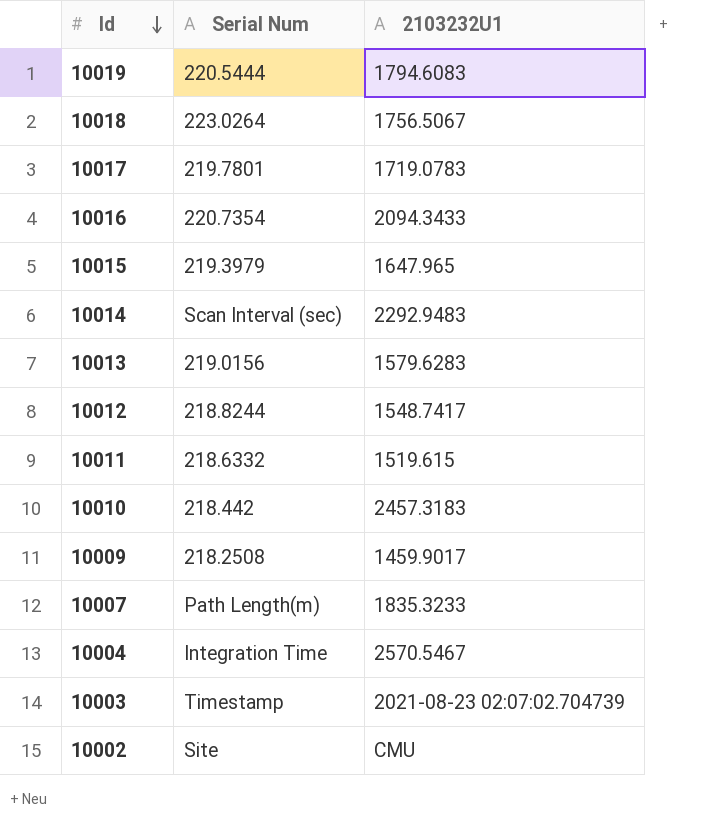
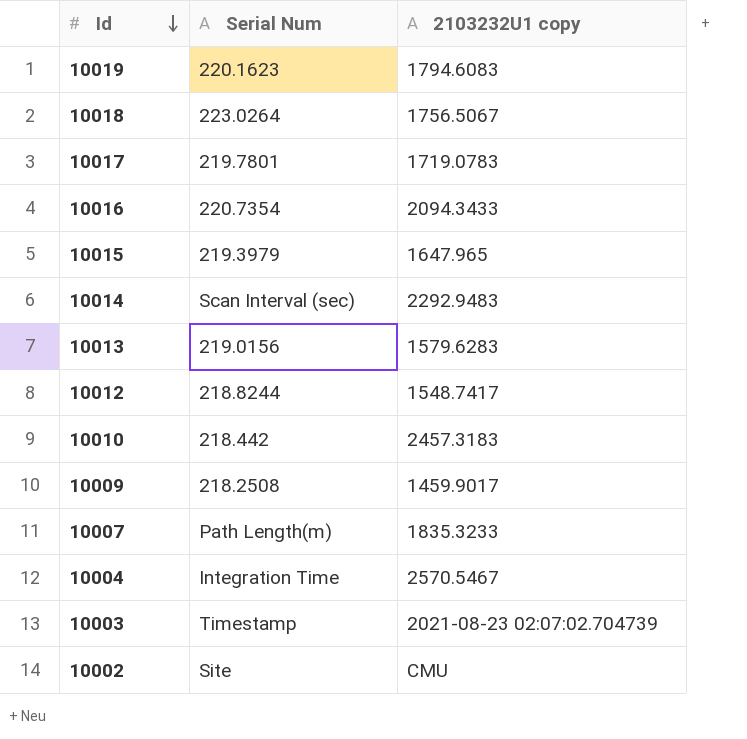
column name: 2103232U1 -> 2103232U1 copy
row 10011: 218.6332 | 1519.615 -> none
10019 | Serial Num: 220.5444 -> 220.1623

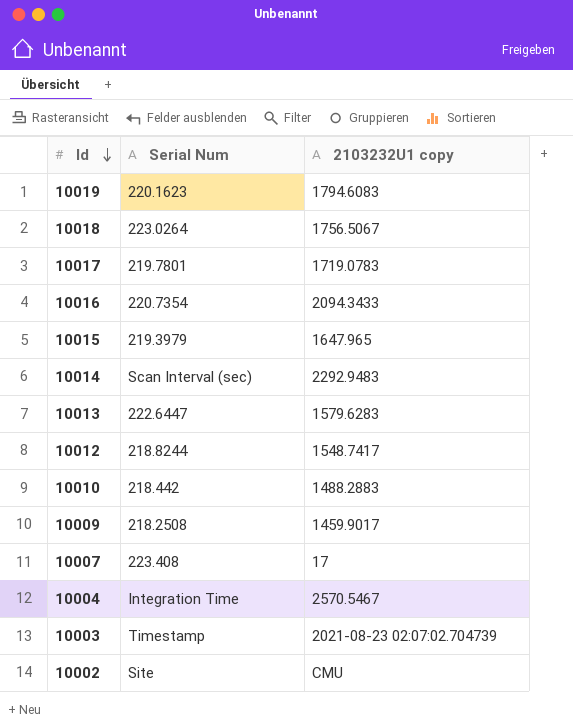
10013 | Serial Num: 219.0156 -> 222.6447
10010 | 2103232U1 copy: 2457.3183 -> 1488.2883
10007 | Serial Num: Path Length(m) -> 223.408
10007 | 2103232U1 copy: 1835.3233 -> 17

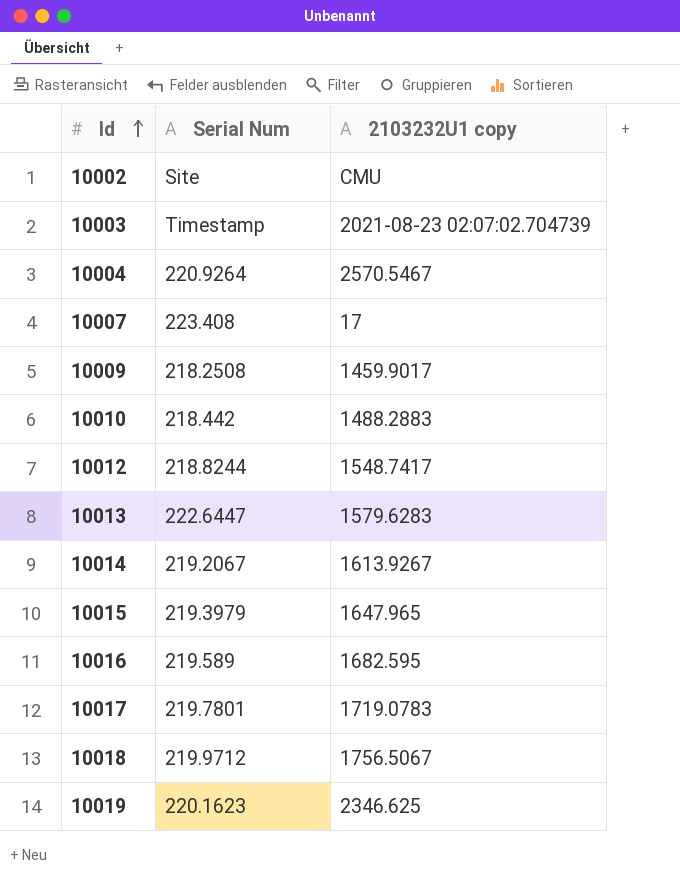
row order: Id descending -> Id ascending
10004 | Serial Num: Integration Time -> 220.9264
10014 | Serial Num: Scan Interval (sec) -> 219.2067
10014 | 2103232U1 copy: 2292.9483 -> 1613.9267
10016 | Serial Num: 220.7354 -> 219.589
10016 | 2103232U1 copy: 2094.3433 -> 1682.595
10018 | Serial Num: 223.0264 -> 219.9712
10019 | 2103232U1 copy: 1794.6083 -> 2346.625

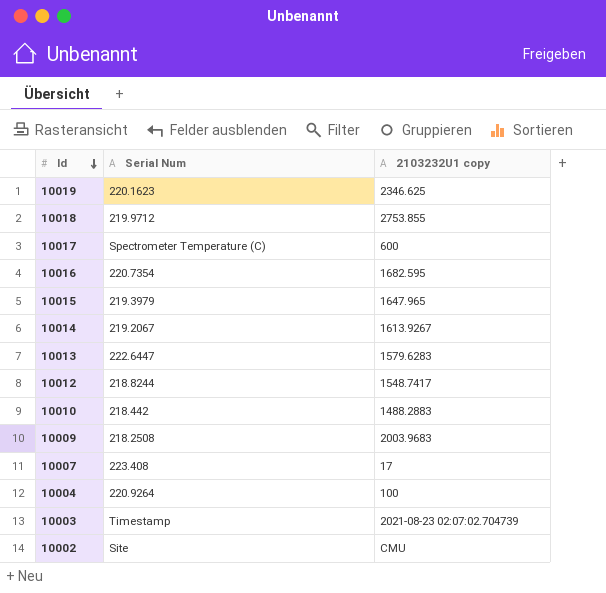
row order: Id ascending -> Id descending
10018 | 2103232U1 copy: 1756.5067 -> 2753.855
10017 | Serial Num: 219.7801 -> Spectrometer Temperature (C)
10017 | 2103232U1 copy: 1719.0783 -> 600
10016 | Serial Num: 219.589 -> 220.7354
10009 | 2103232U1 copy: 1459.9017 -> 2003.9683
10004 | 2103232U1 copy: 2570.5467 -> 100

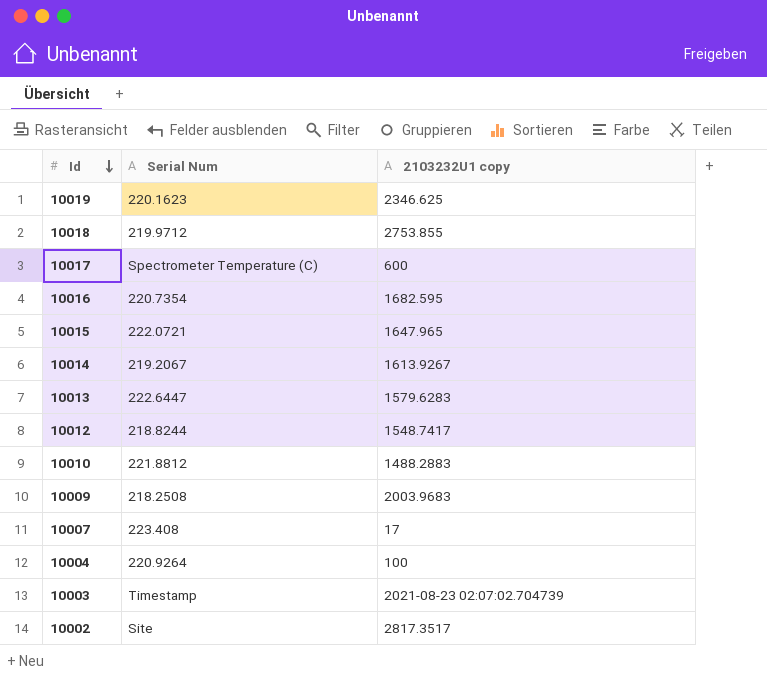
10015 | Serial Num: 219.3979 -> 222.0721
10010 | Serial Num: 218.442 -> 221.8812
10002 | 2103232U1 copy: CMU -> 2817.3517

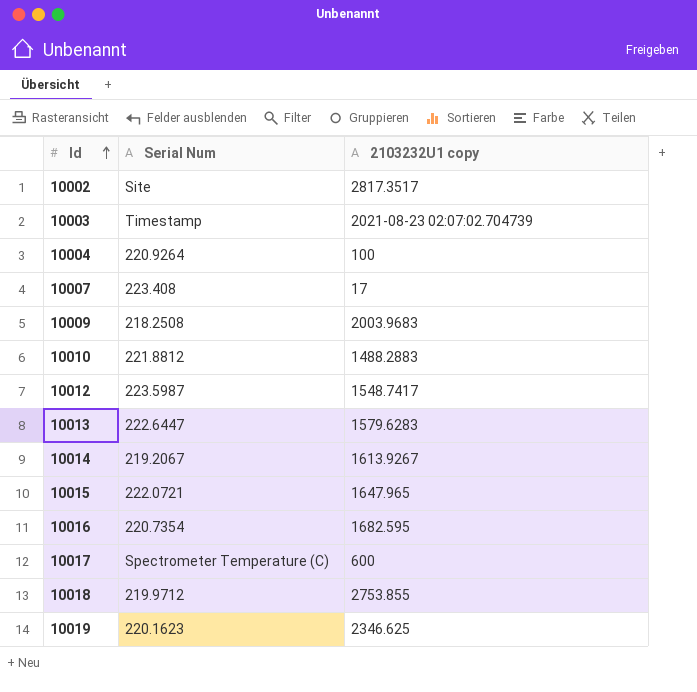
row order: Id descending -> Id ascending
10012 | Serial Num: 218.8244 -> 223.5987

